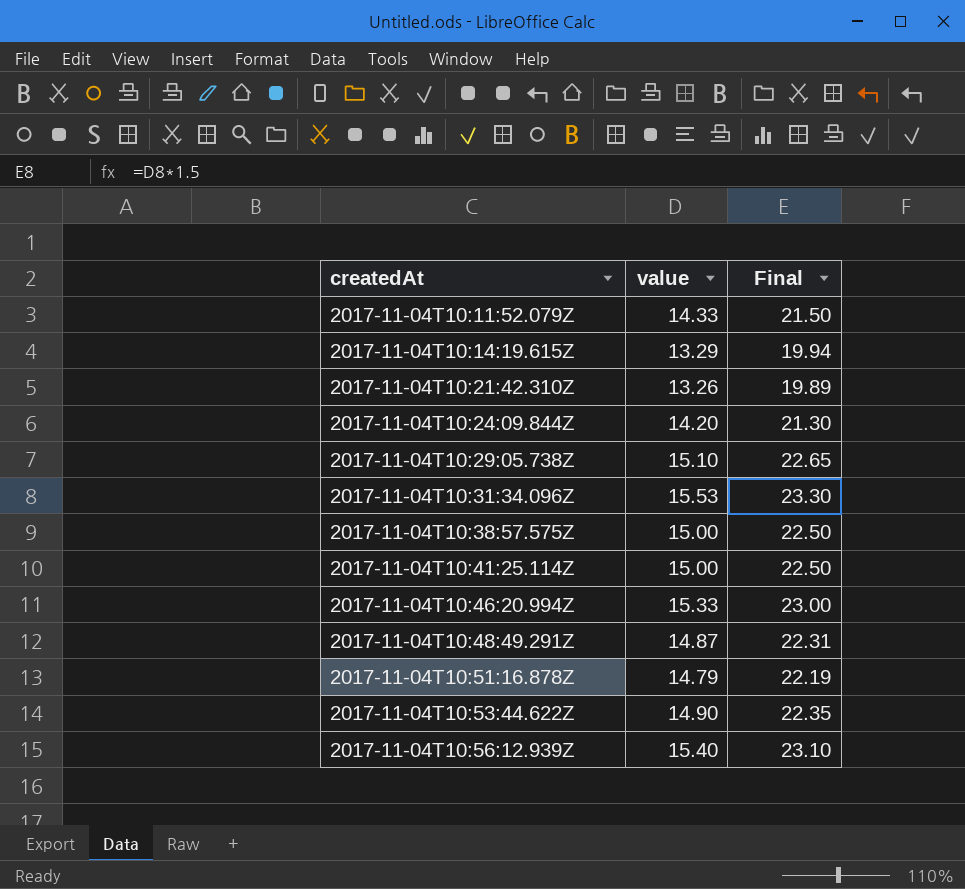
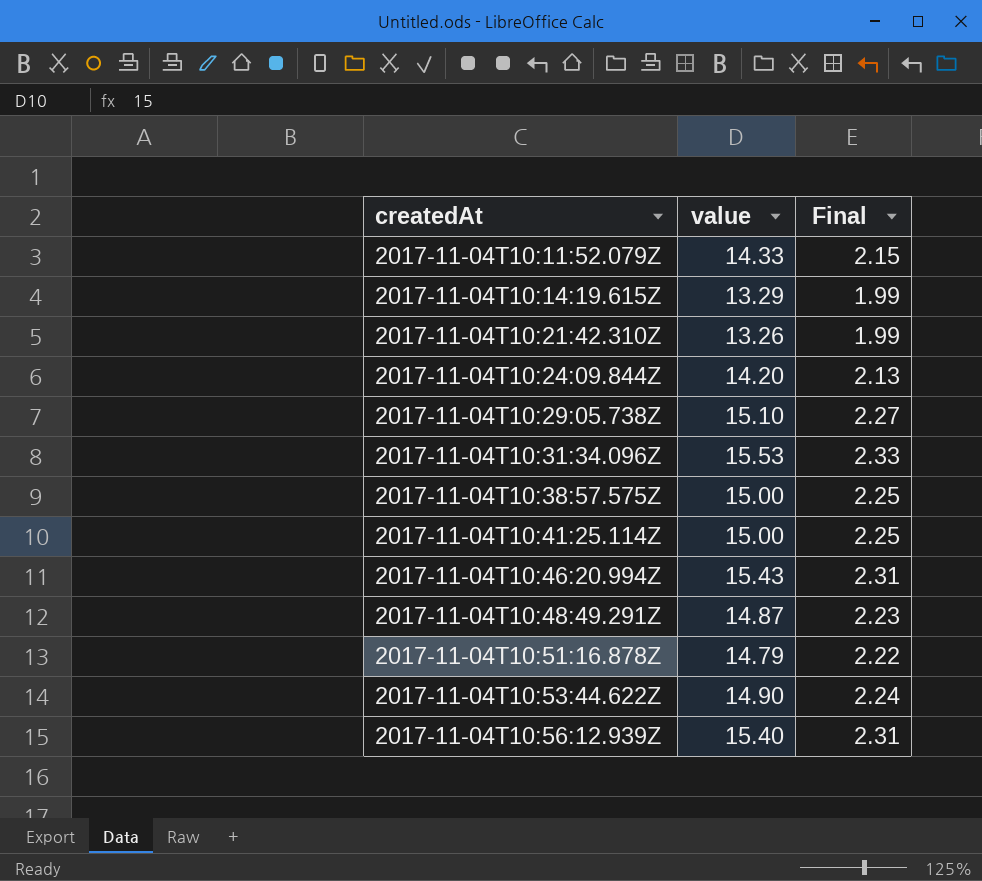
column Final | formula: [value] * 1.5 -> [value] * 0.15
2017-11-04T10:46:20.994Z | value: 15.33 -> 15.43

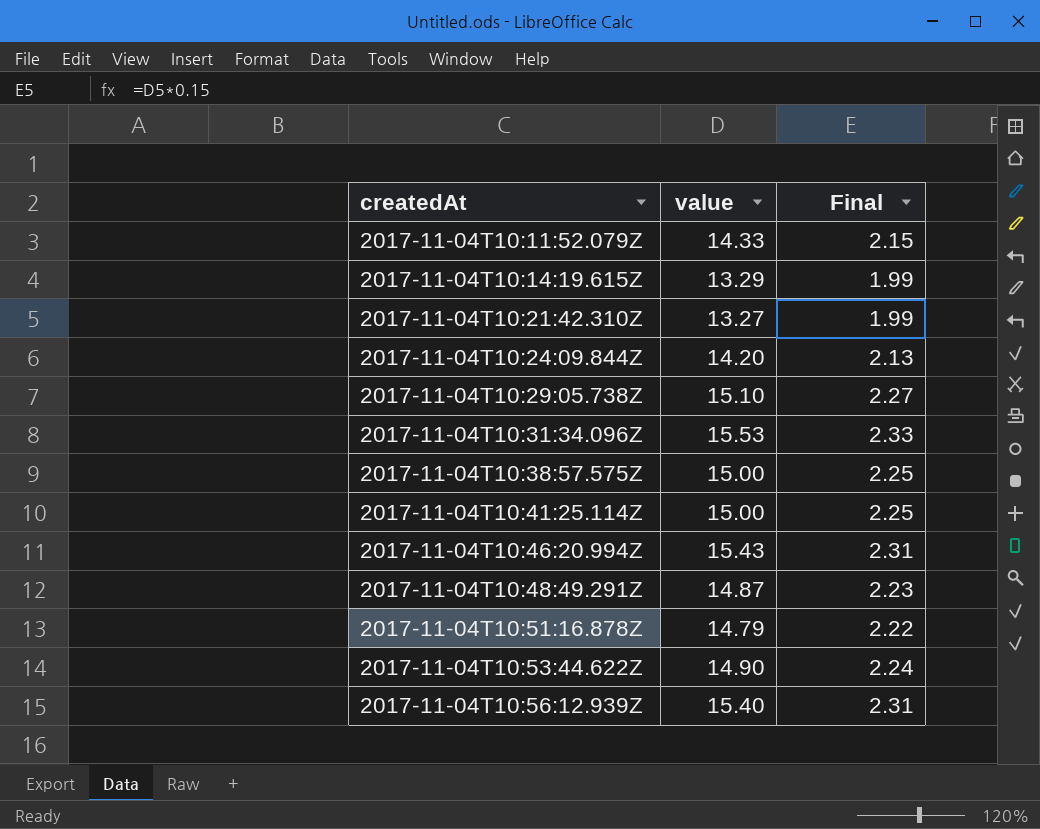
2017-11-04T10:21:42.310Z | value: 13.26 -> 13.27

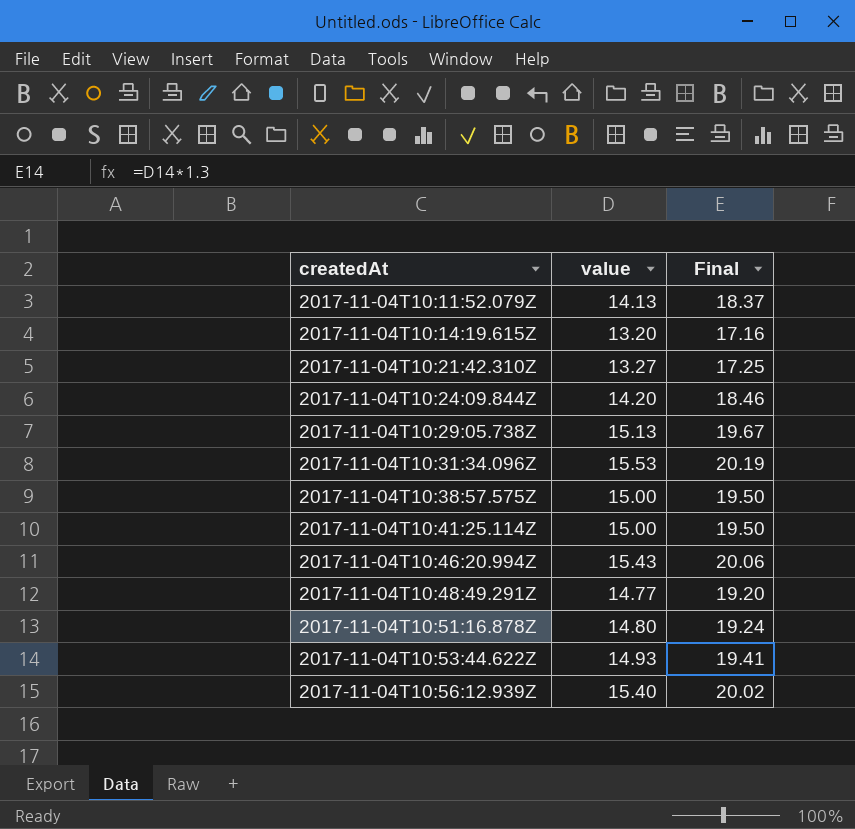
column Final | formula: [value] * 0.15 -> [value] * 1.3
2017-11-04T10:11:52.079Z | value: 14.33 -> 14.13
2017-11-04T10:14:19.615Z | value: 13.29 -> 13.20
2017-11-04T10:29:05.738Z | value: 15.10 -> 15.13
2017-11-04T10:48:49.291Z | value: 14.87 -> 14.77
2017-11-04T10:51:16.878Z | value: 14.79 -> 14.80
2017-11-04T10:53:44.622Z | value: 14.90 -> 14.93

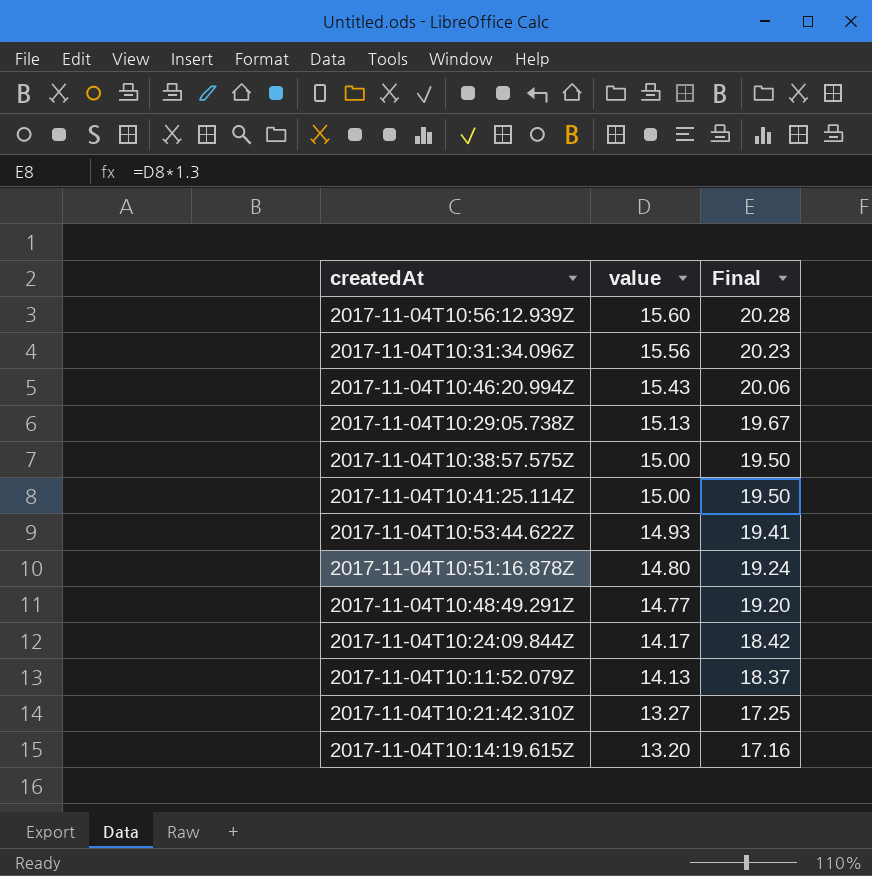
row order: createdAt ascending -> value descending
2017-11-04T10:56:12.939Z | value: 15.40 -> 15.60
2017-11-04T10:56:12.939Z | Final: 20.02 -> 20.28
2017-11-04T10:31:34.096Z | value: 15.53 -> 15.56
2017-11-04T10:31:34.096Z | Final: 20.19 -> 20.23
2017-11-04T10:24:09.844Z | value: 14.20 -> 14.17
2017-11-04T10:24:09.844Z | Final: 18.46 -> 18.42

